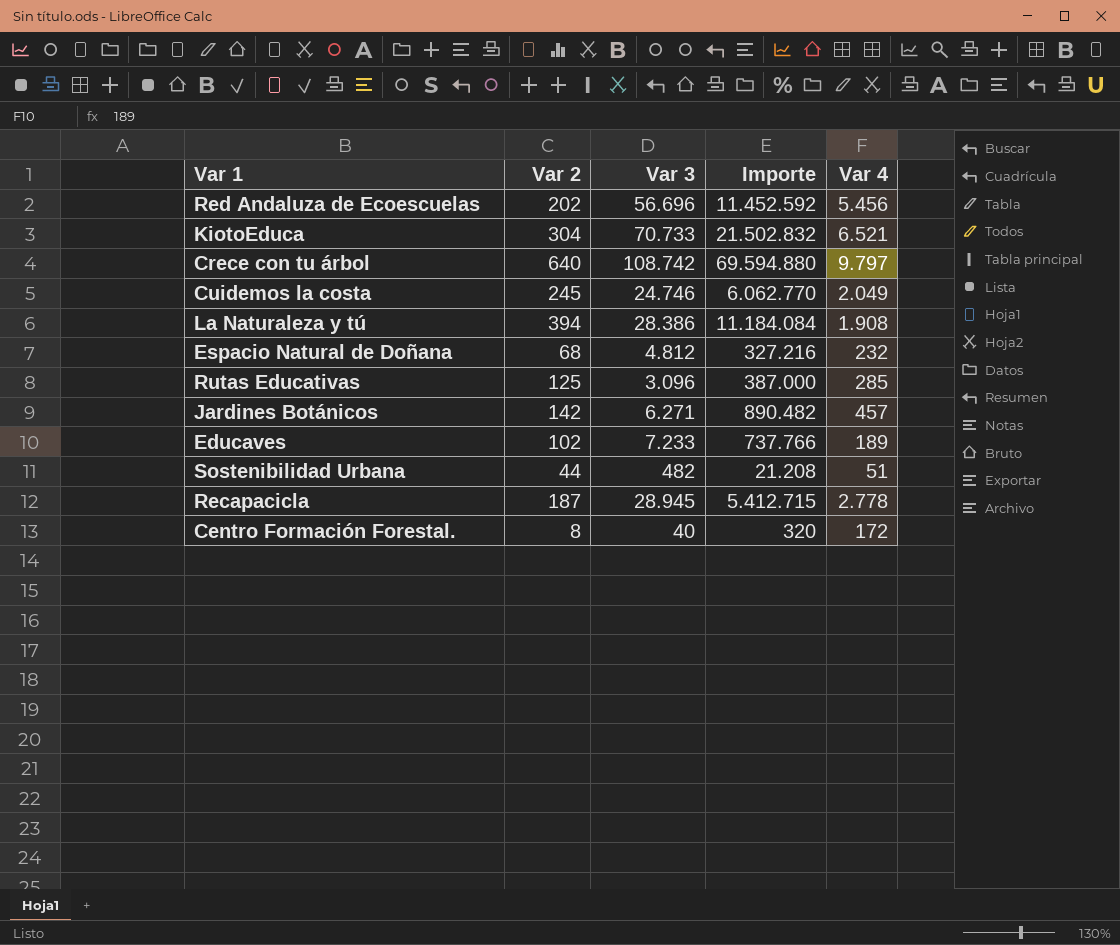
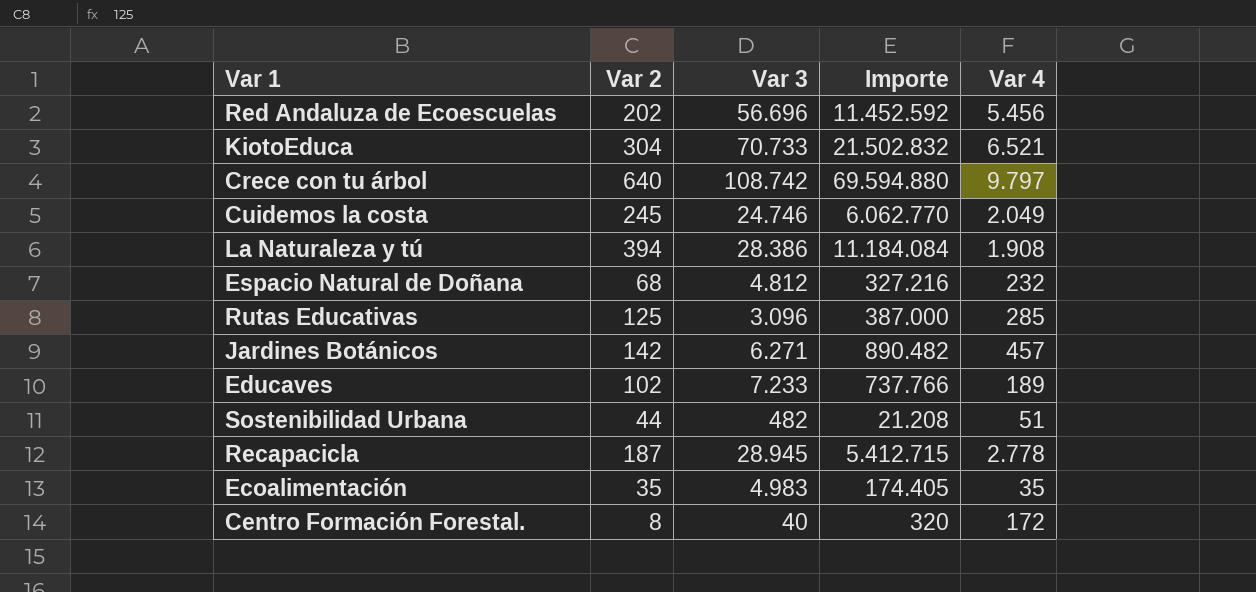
row Ecoalimentación: none -> 35 | 4.983 | 174.405 | 35

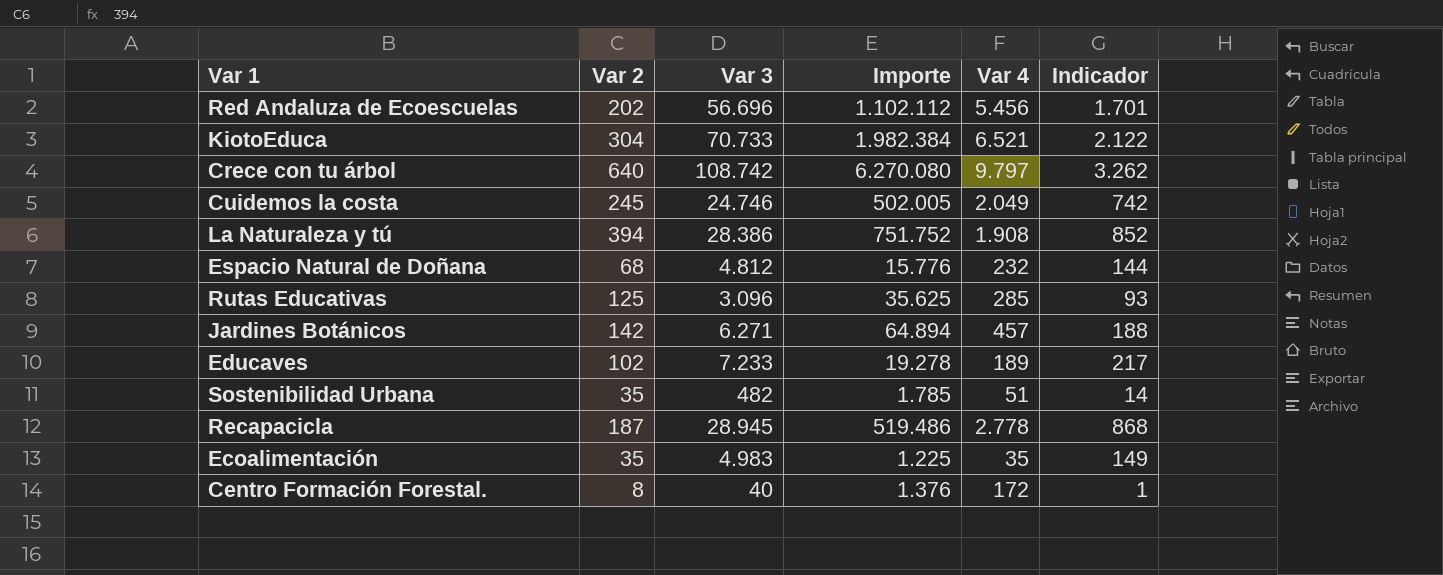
column Importe | formula: [Var 2] * [Var 3] -> [Var 2] * [Var 4]
column Indicador | formula: none -> [Var 3] * 0,03
Sostenibilidad Urbana | Var 2: 44 -> 35

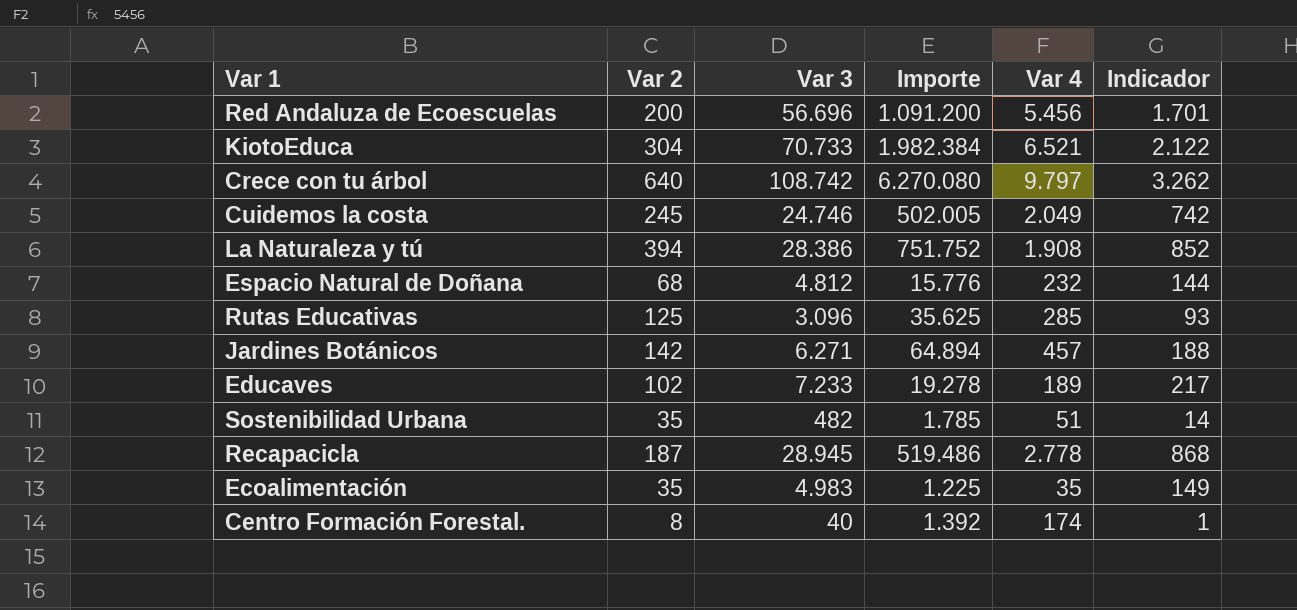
Red Andaluza de Ecoescuelas | Var 2: 202 -> 200
Red Andaluza de Ecoescuelas | Importe: 1.102.112 -> 1.091.200
Centro Formación Forestal. | Importe: 1.376 -> 1.392
Centro Formación Forestal. | Var 4: 172 -> 174

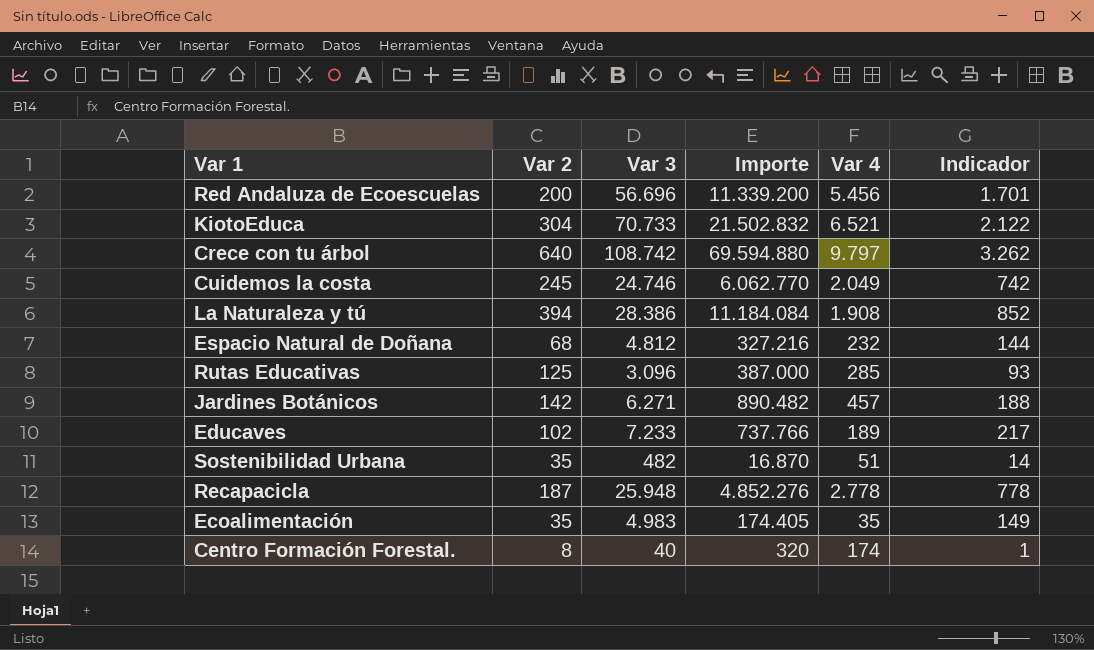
column Importe | formula: [Var 2] * [Var 4] -> [Var 2] * [Var 3]
Recapacicla | Var 3: 28.945 -> 25.948
Recapacicla | Indicador: 868 -> 778

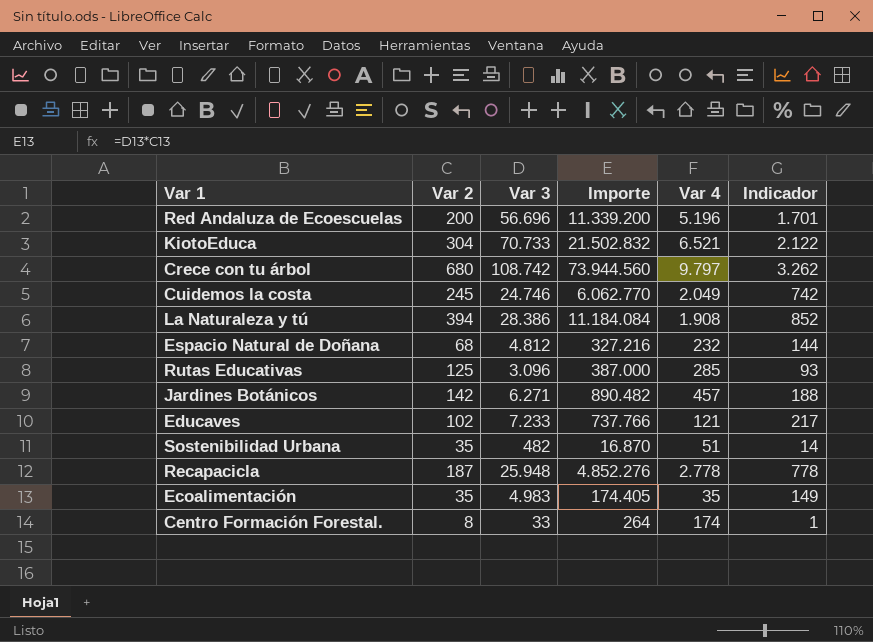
Red Andaluza de Ecoescuelas | Var 4: 5.456 -> 5.196
Crece con tu árbol | Var 2: 640 -> 680
Crece con tu árbol | Importe: 69.594.880 -> 73.944.560
Educaves | Var 4: 189 -> 121
Centro Formación Forestal. | Var 3: 40 -> 33
Centro Formación Forestal. | Importe: 320 -> 264

